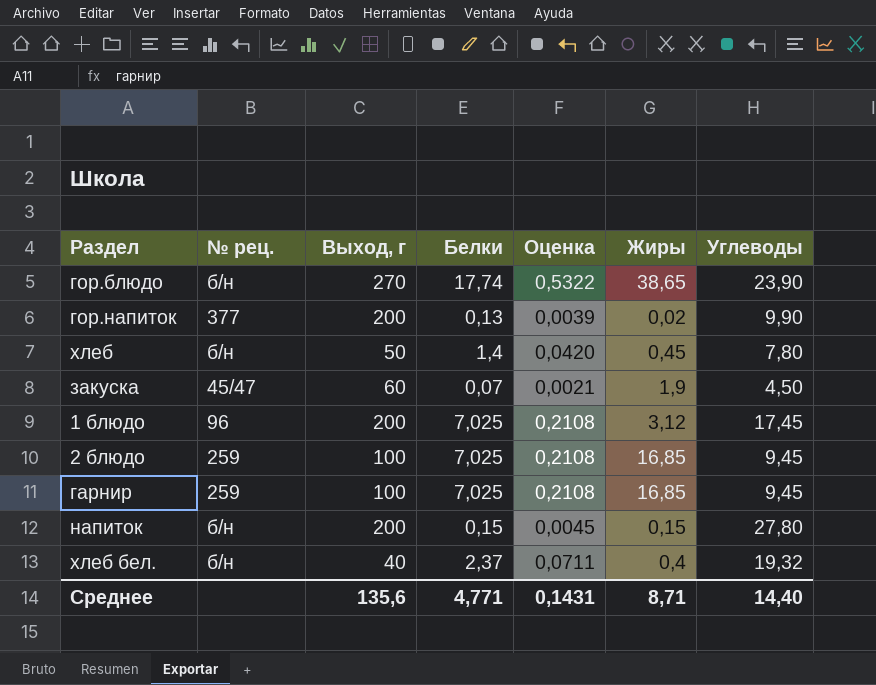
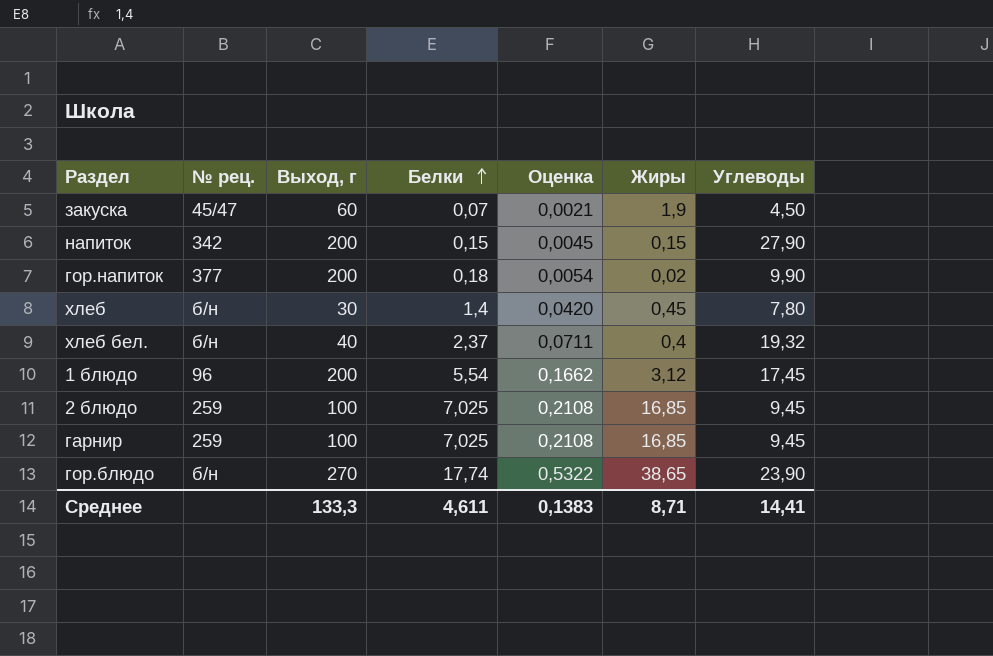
row order: none -> Белки ascending
напиток | № рец.: б/н -> 342
напиток | Углеводы: 27,80 -> 27,90
гор.напиток | Белки: 0,13 -> 0,18
гор.напиток | Оценка: 0,0039 -> 0,0054
хлеб | Выход, г: 50 -> 30
1 блюдо | Белки: 7,025 -> 5,54
1 блюдо | Оценка: 0,2108 -> 0,1662
Среднее | Выход, г: 135,6 -> 133,3
Среднее | Белки: 4,771 -> 4,611
Среднее | Оценка: 0,1431 -> 0,1383
Среднее | Углеводы: 14,40 -> 14,41

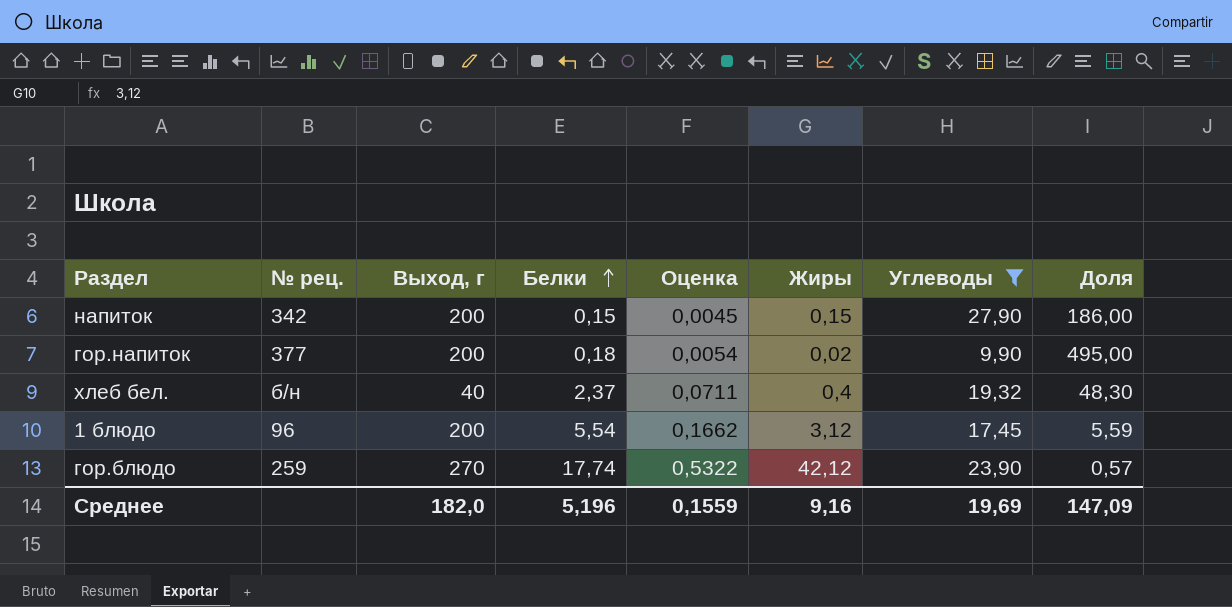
filter: none -> Углеводы >= 9,90
column Доля | formula: none -> [Углеводы] / [Жиры]
гор.блюдо | № рец.: б/н -> 259
гор.блюдо | Жиры: 38,65 -> 42,12
Среднее | Выход, г: 133,3 -> 182,0
Среднее | Белки: 4,611 -> 5,196
Среднее | Оценка: 0,1383 -> 0,1559
Среднее | Жиры: 8,71 -> 9,16
Среднее | Углеводы: 14,41 -> 19,69

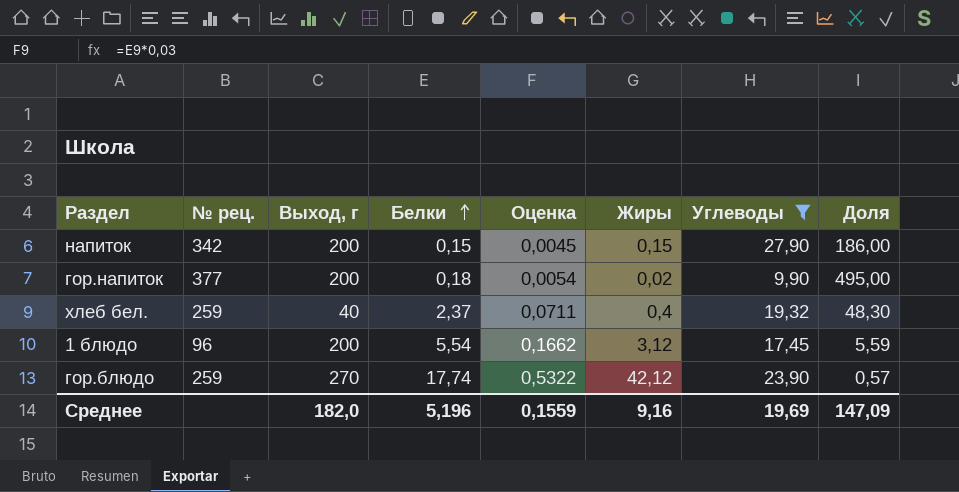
хлеб бел. | № рец.: б/н -> 259

